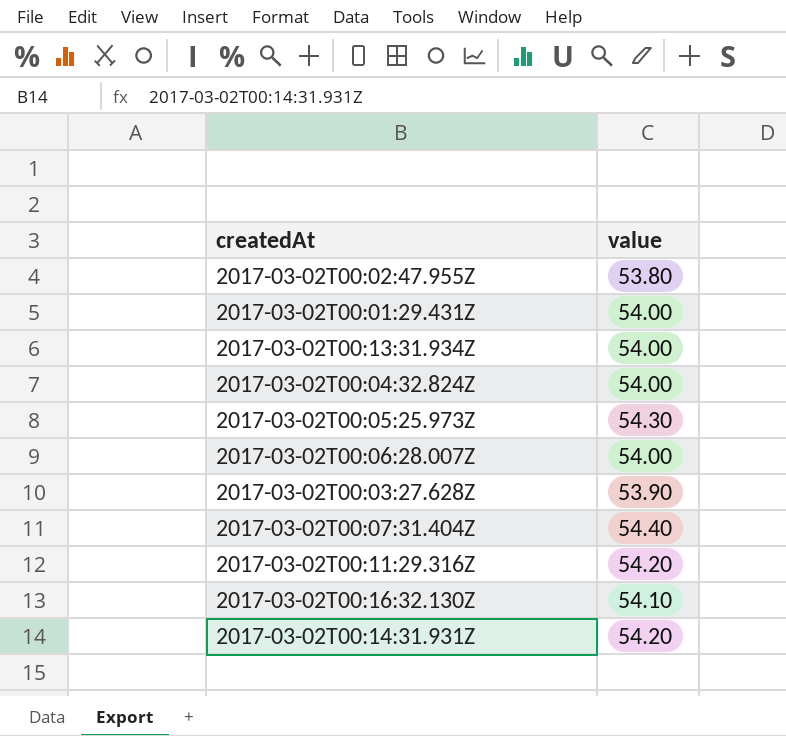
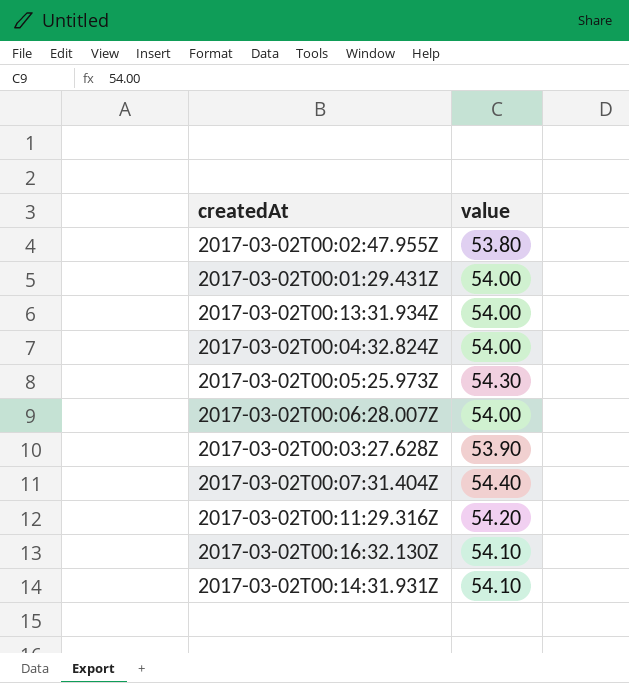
2017-03-02T00:14:31.931Z | value: 54.20 -> 54.10

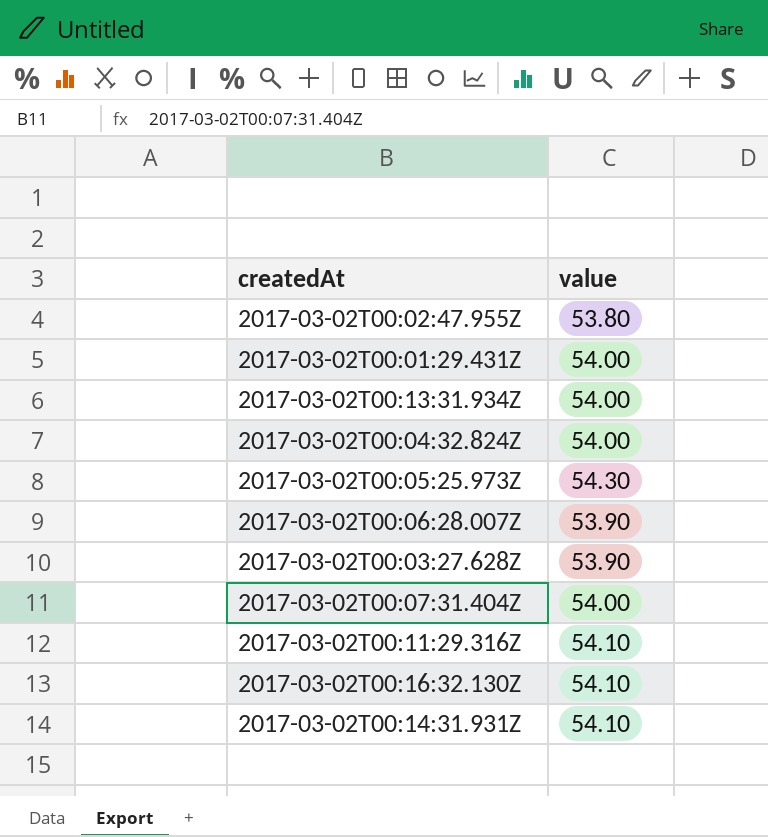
2017-03-02T00:06:28.007Z | value: 54.00 -> 53.90
2017-03-02T00:07:31.404Z | value: 54.40 -> 54.00
2017-03-02T00:11:29.316Z | value: 54.20 -> 54.10

